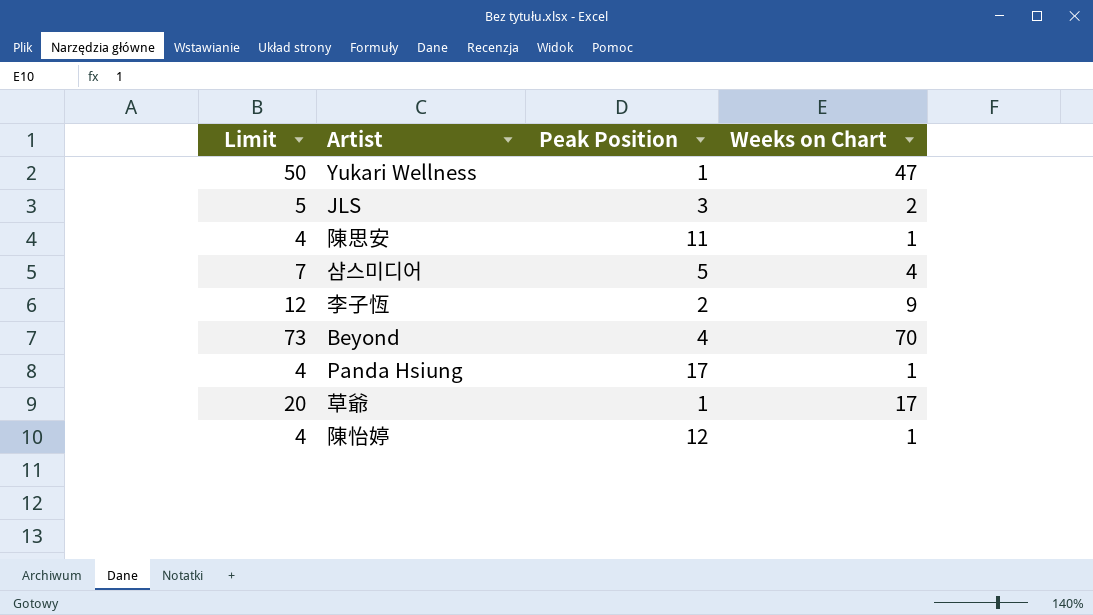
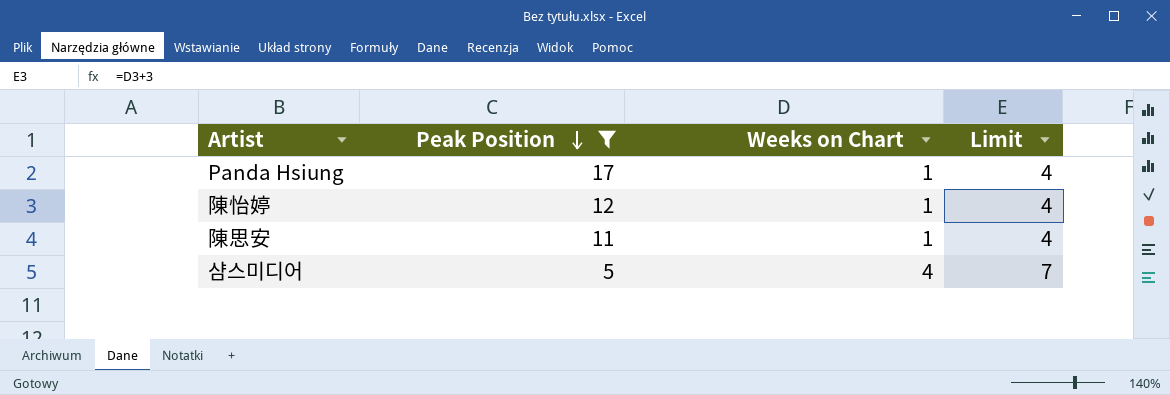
filter: none -> Peak Position >= 5
row order: none -> Peak Position descending
column Limit | position: 1 -> 4

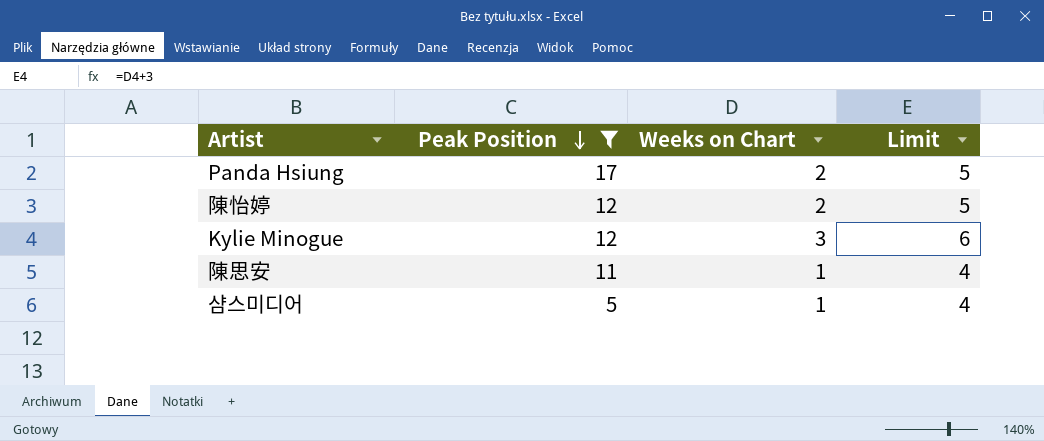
Panda Hsiung | Weeks on Chart: 1 -> 2
Panda Hsiung | Limit: 4 -> 5
陳怡婷 | Weeks on Chart: 1 -> 2
陳怡婷 | Limit: 4 -> 5
row Kylie Minogue: none -> 12 | 3 | 6
샴스미디어 | Weeks on Chart: 4 -> 1
샴스미디어 | Limit: 7 -> 4

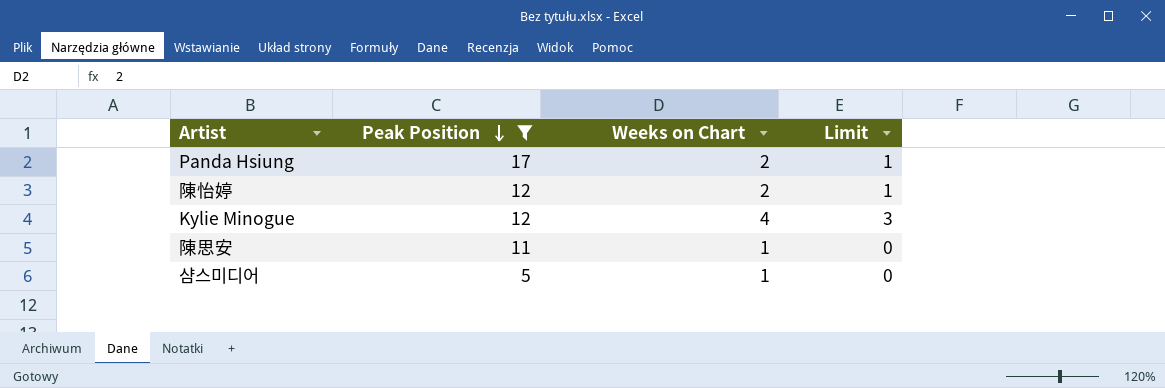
column Limit | formula: [Weeks on Chart] + 3 -> [Weeks on Chart] - 1
Kylie Minogue | Weeks on Chart: 3 -> 4

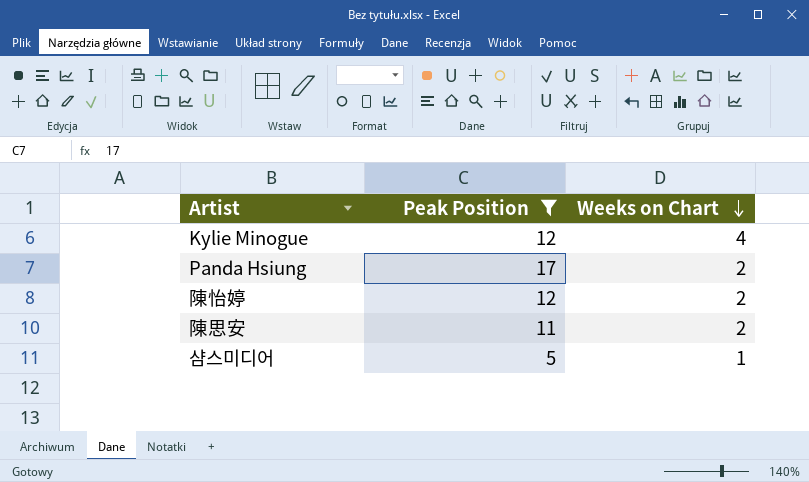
row order: Peak Position descending -> Weeks on Chart descending
column Limit | formula: [Weeks on Chart] - 1 -> none
陳思安 | Weeks on Chart: 1 -> 2

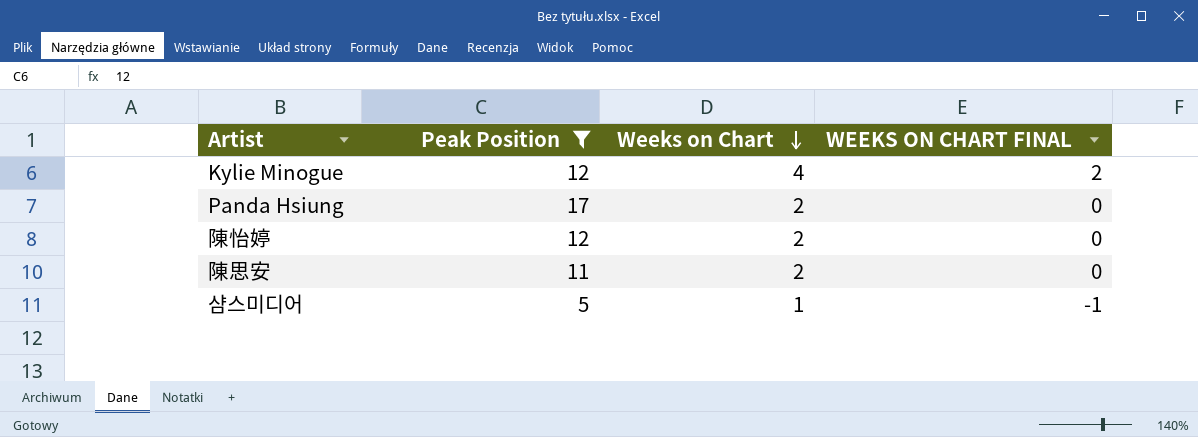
column WEEKS ON CHART FINAL | formula: none -> [Weeks on Chart] - 2

